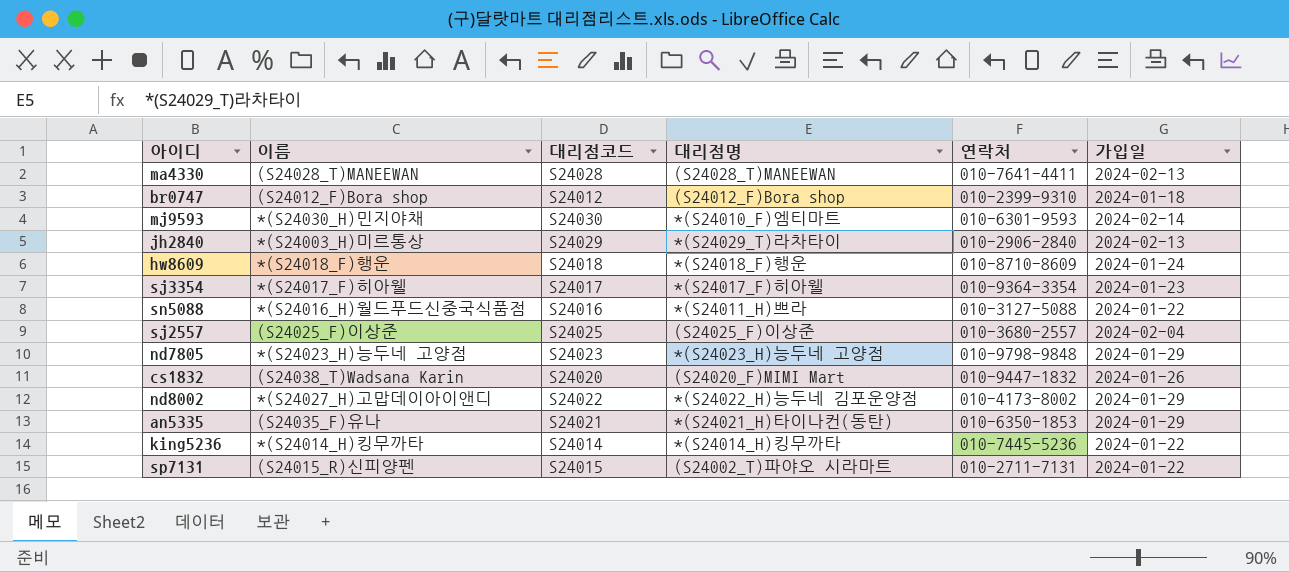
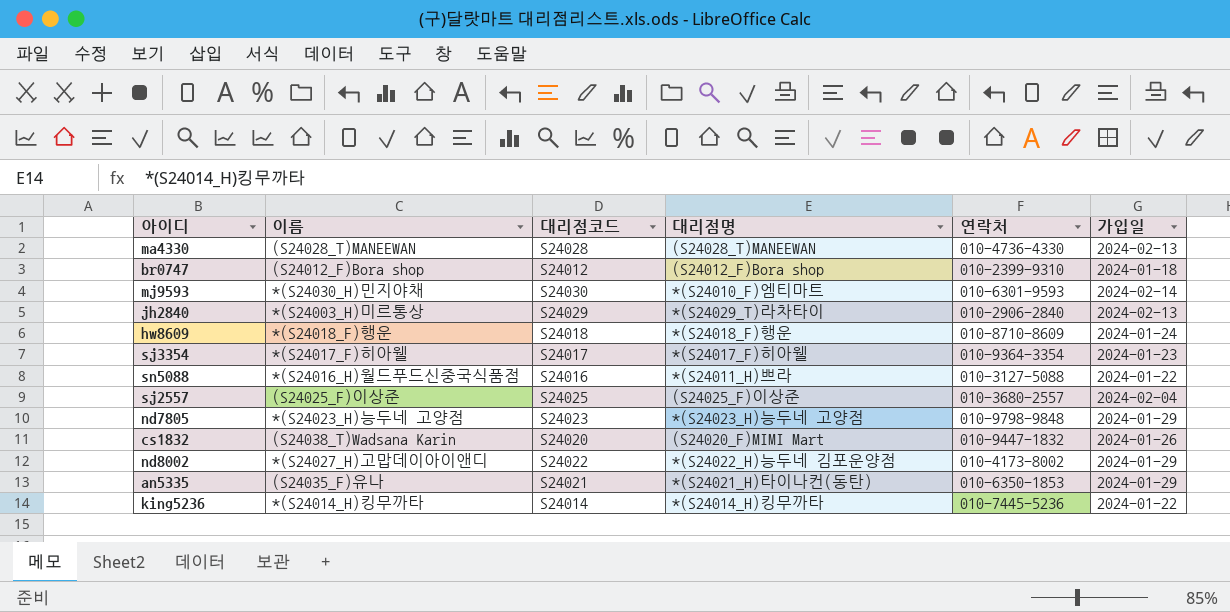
row sp7131: (S24015_R)신피양펜 | S24015 | (S24002_T)파야오 시라마트 | 010-2711-7131 | 2024-01-22 -> none
ma4330 | 연락처: 010-7641-4411 -> 010-4736-4330

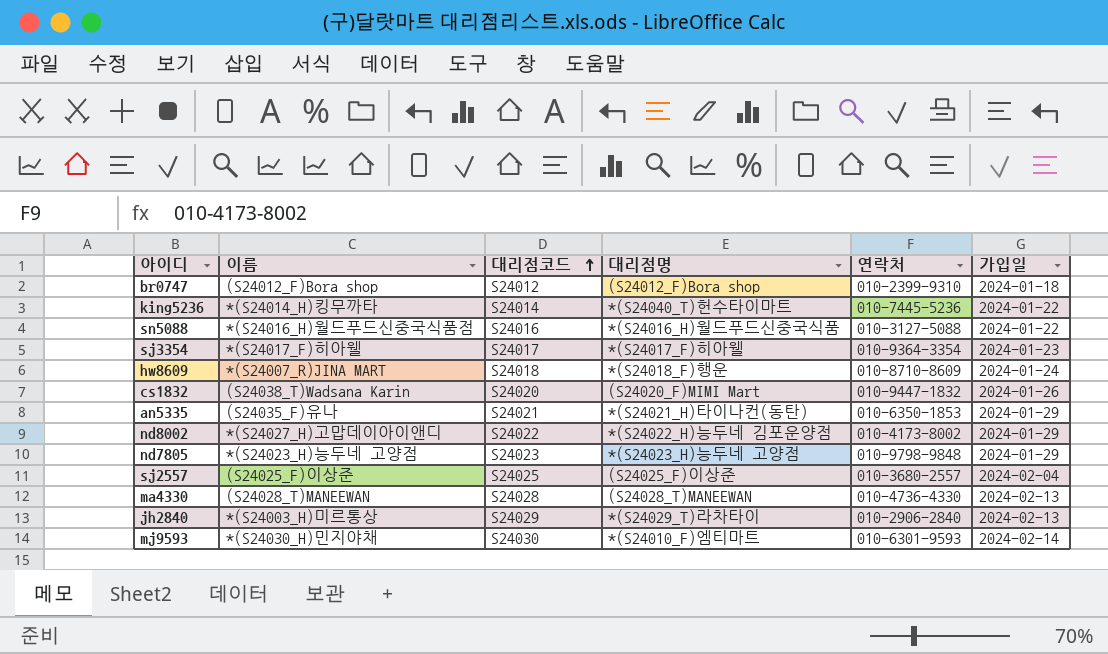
row order: none -> 대리점코드 ascending
king5236 | 대리점명: *(S24014_H)킹무까타 -> *(S24040_T)헌수타이마트
sn5088 | 대리점명: *(S24011_H)쁘라 -> *(S24016_H)월드푸드신중국식품
hw8609 | 이름: *(S24018_F)행운 -> *(S24007_R)JINA MART

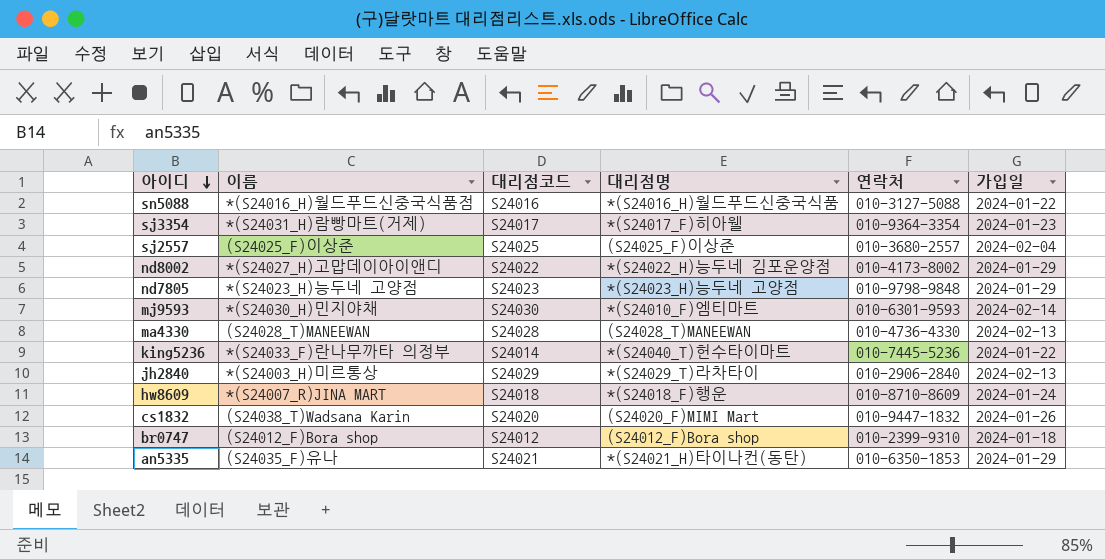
row order: 대리점코드 ascending -> 아이디 descending
sj3354 | 이름: *(S24017_F)히아웰 -> *(S24031_H)람빵마트(거제)
king5236 | 이름: *(S24014_H)킹무까타 -> *(S24033_F)란나무까타 의정부

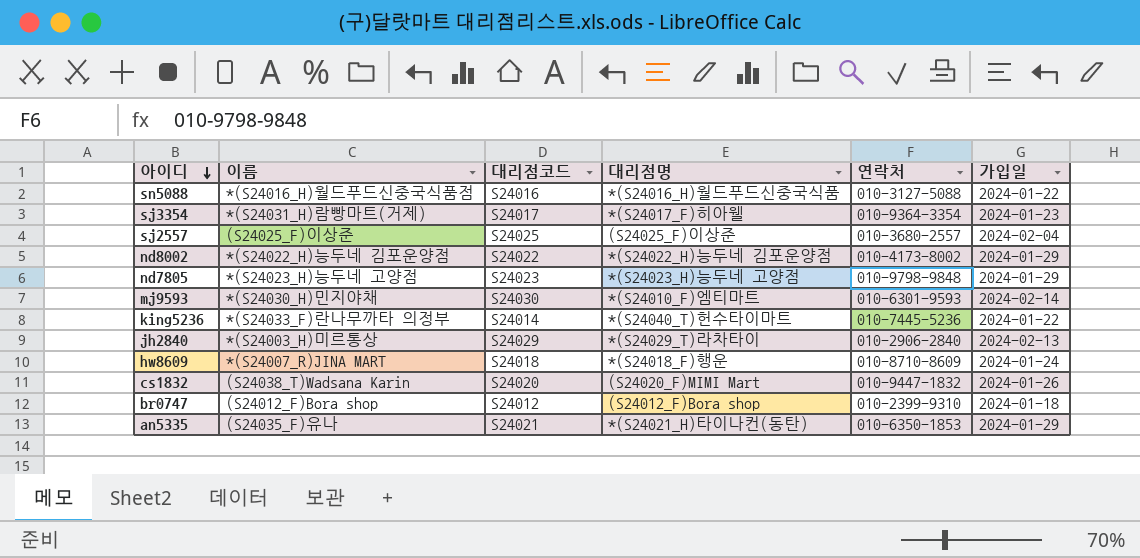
row ma4330: (S24028_T)MANEEWAN | S24028 | (S24028_T)MANEEWAN | 010-4736-4330 | 2024-02-13 -> none
nd8002 | 이름: *(S24027_H)고맙데이아이앤디 -> *(S24022_H)능두네 김포운양점

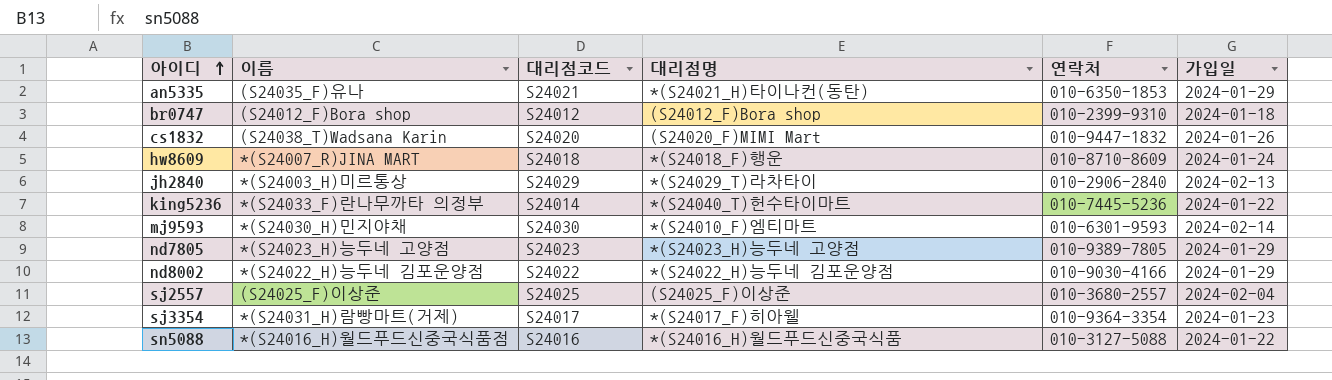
row order: 아이디 descending -> 아이디 ascending
nd7805 | 연락처: 010-9798-9848 -> 010-9389-7805
nd8002 | 연락처: 010-4173-8002 -> 010-9030-4166

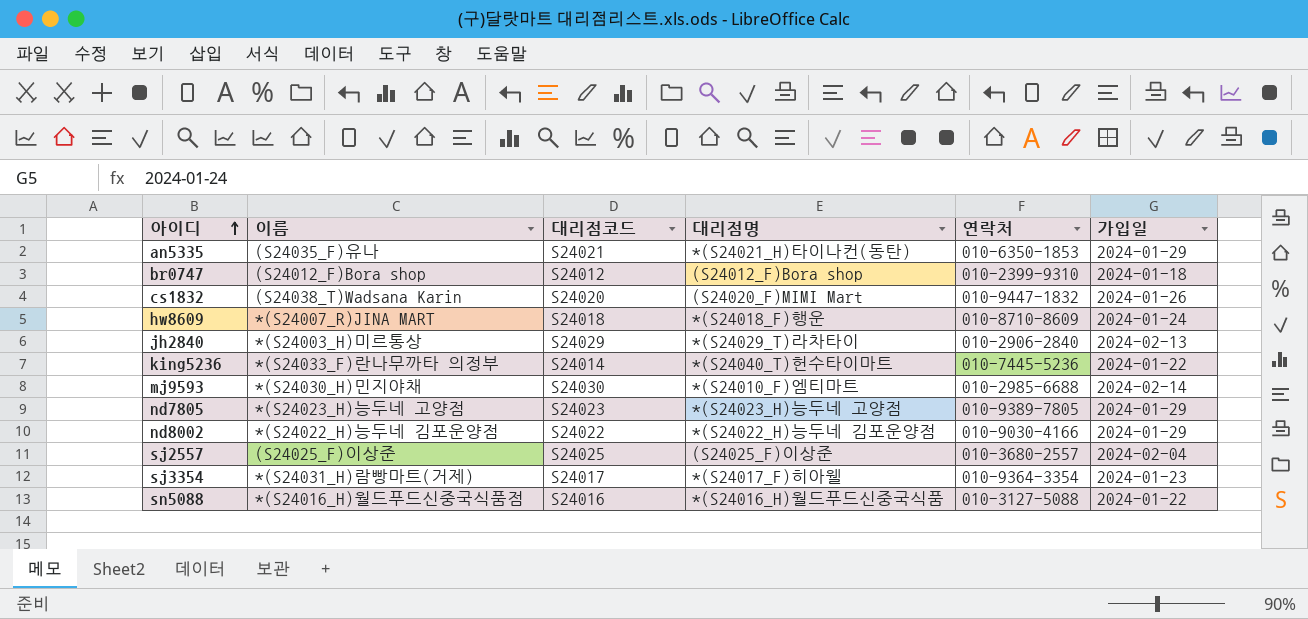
mj9593 | 연락처: 010-6301-9593 -> 010-2985-6688

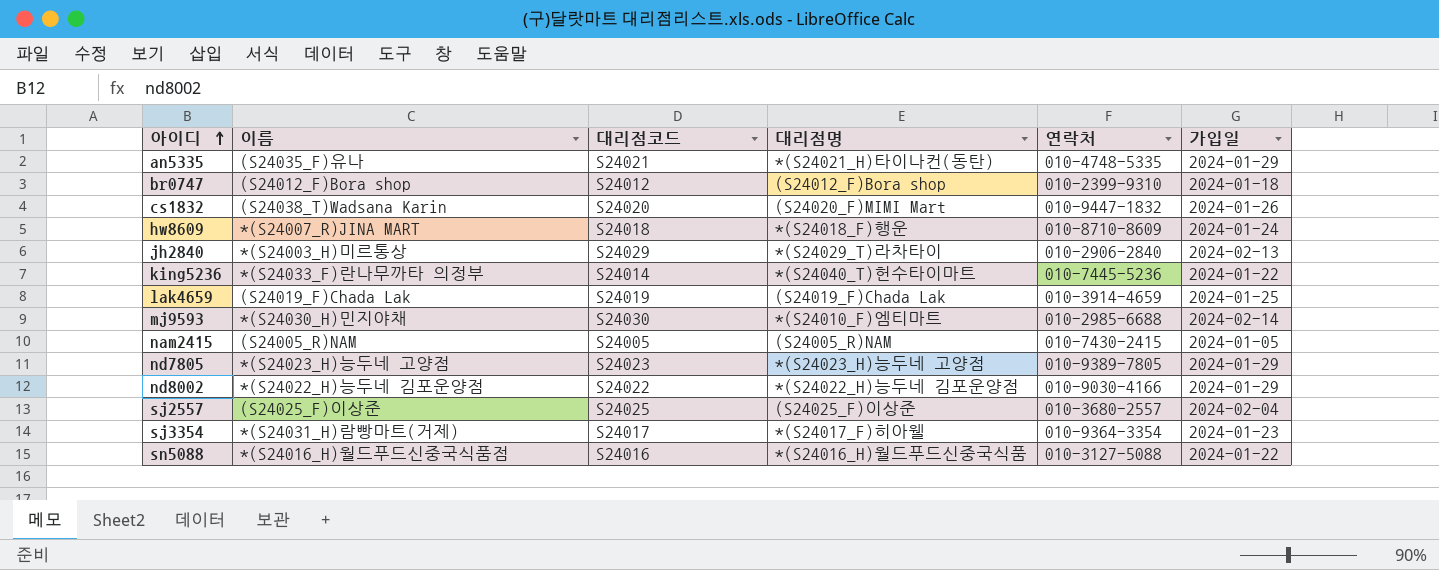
an5335 | 연락처: 010-6350-1853 -> 010-4748-5335
row lak4659: none -> (S24019_F)Chada Lak | S24019 | (S24019_F)Chada Lak | 010-3914-4659 | 2024-01-25
row nam2415: none -> (S24005_R)NAM | S24005 | (S24005_R)NAM | 010-7430-2415 | 2024-01-05

